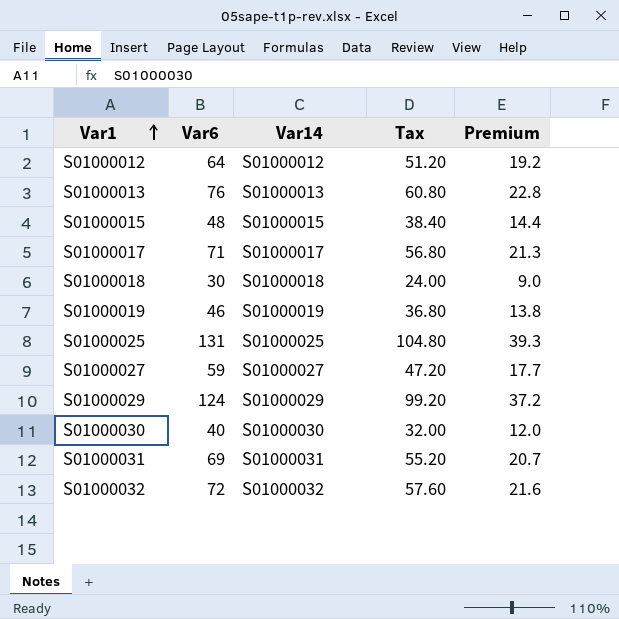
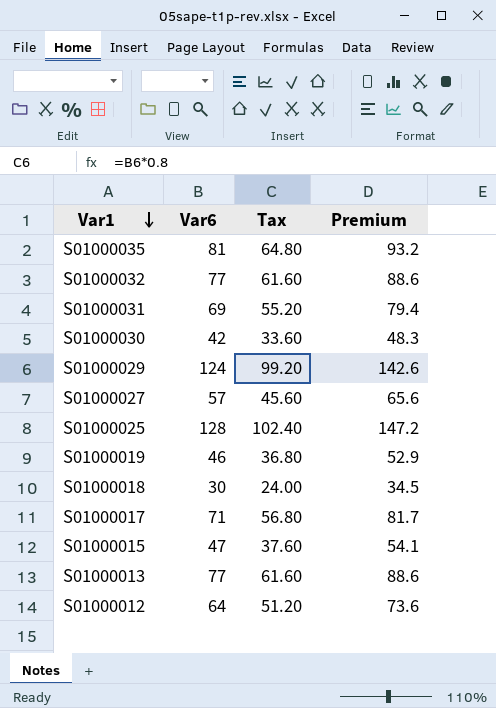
row order: Var1 ascending -> Var1 descending
column Var14 | position: 3 -> none
column Premium | formula: [Var6] * 0.3 -> [Var6] * 1.15
row S01000035: none -> 81 | 64.80 | 93.2
S01000032 | Var6: 72 -> 77
S01000032 | Tax: 57.60 -> 61.60
S01000030 | Var6: 40 -> 42
S01000030 | Tax: 32.00 -> 33.60
S01000027 | Var6: 59 -> 57
S01000027 | Tax: 47.20 -> 45.60
S01000025 | Var6: 131 -> 128
S01000025 | Tax: 104.80 -> 102.40
S01000015 | Var6: 48 -> 47
S01000015 | Tax: 38.40 -> 37.60
S01000013 | Var6: 76 -> 77
S01000013 | Tax: 60.80 -> 61.60

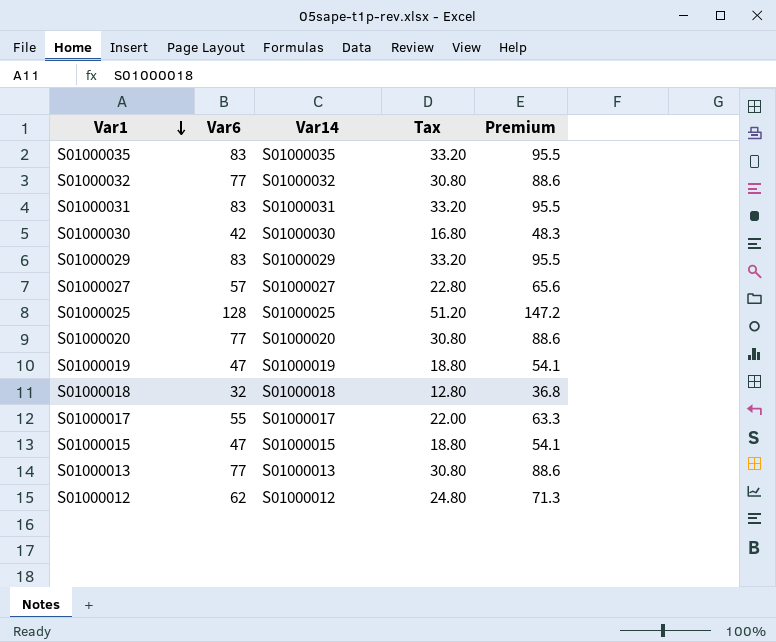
column Var14 | position: none -> 3
column Tax | formula: [Var6] * 0.8 -> [Var6] * 0.4
S01000035 | Var6: 81 -> 83
S01000035 | Premium: 93.2 -> 95.5
S01000031 | Var6: 69 -> 83
S01000031 | Premium: 79.4 -> 95.5
S01000029 | Var6: 124 -> 83
S01000029 | Premium: 142.6 -> 95.5
row S01000020: none -> 77 | S01000020 | 30.80 | 88.6
S01000019 | Var6: 46 -> 47
S01000019 | Premium: 52.9 -> 54.1
S01000018 | Var6: 30 -> 32
S01000018 | Premium: 34.5 -> 36.8
S01000017 | Var6: 71 -> 55
S01000017 | Premium: 81.7 -> 63.3
S01000012 | Var6: 64 -> 62
S01000012 | Premium: 73.6 -> 71.3

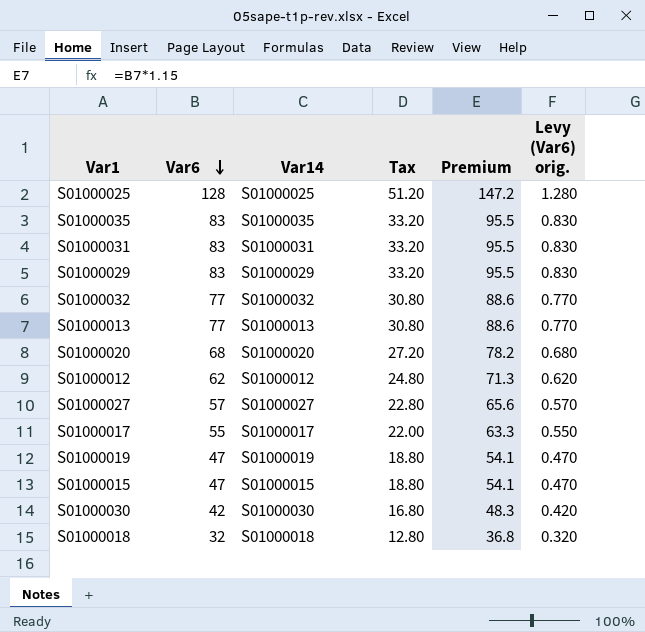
row order: Var1 descending -> Var6 descending
column Levy (Var6) orig. | formula: none -> [Var6] * 0.01
S01000020 | Var6: 77 -> 68
S01000020 | Tax: 30.80 -> 27.20
S01000020 | Premium: 88.6 -> 78.2

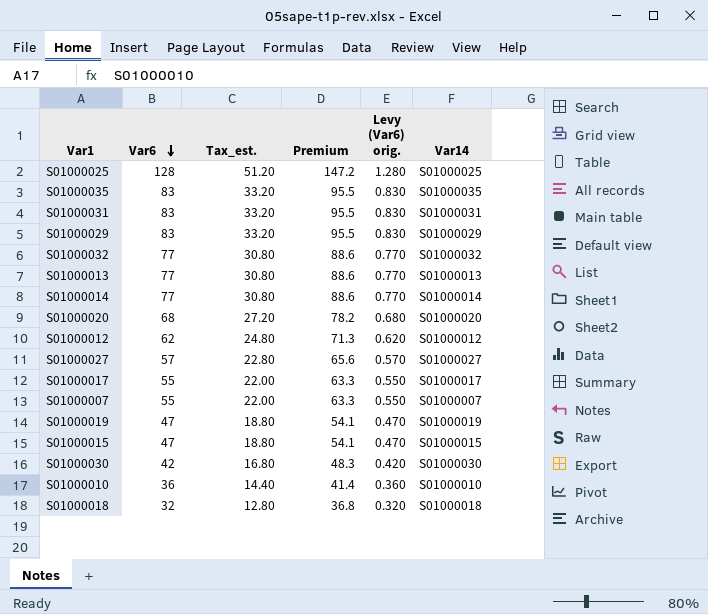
column name: Tax -> Tax_est.
column Var14 | position: 3 -> 6
row S01000014: none -> 77 | 30.80 | 88.6 | 0.770 | S01000014
row S01000007: none -> 55 | 22.00 | 63.3 | 0.550 | S01000007
row S01000010: none -> 36 | 14.40 | 41.4 | 0.360 | S01000010

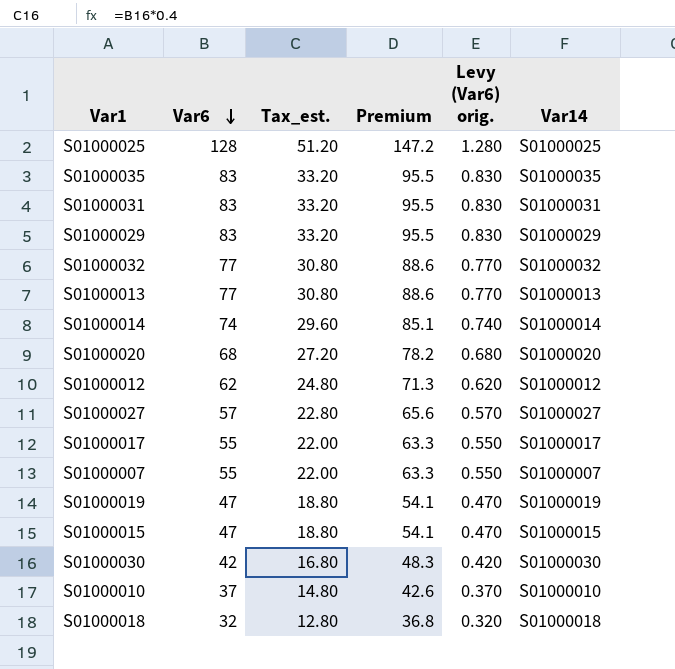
S01000014 | Var6: 77 -> 74
S01000014 | Tax_est.: 30.80 -> 29.60
S01000014 | Premium: 88.6 -> 85.1
S01000014 | Levy (Var6) orig.: 0.770 -> 0.740
S01000010 | Var6: 36 -> 37
S01000010 | Tax_est.: 14.40 -> 14.80
S01000010 | Premium: 41.4 -> 42.6
S01000010 | Levy (Var6) orig.: 0.360 -> 0.370

